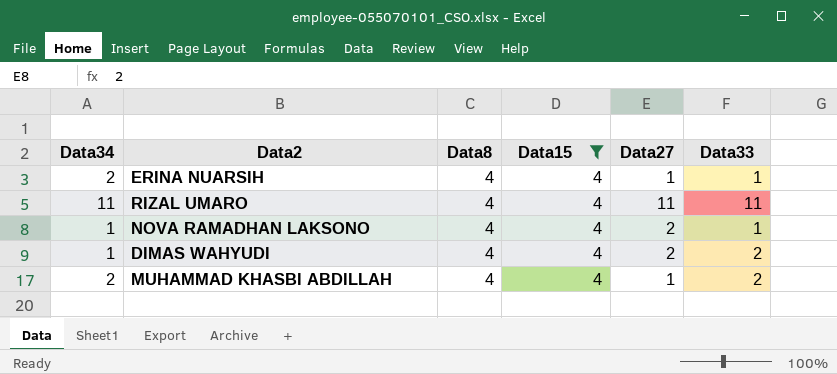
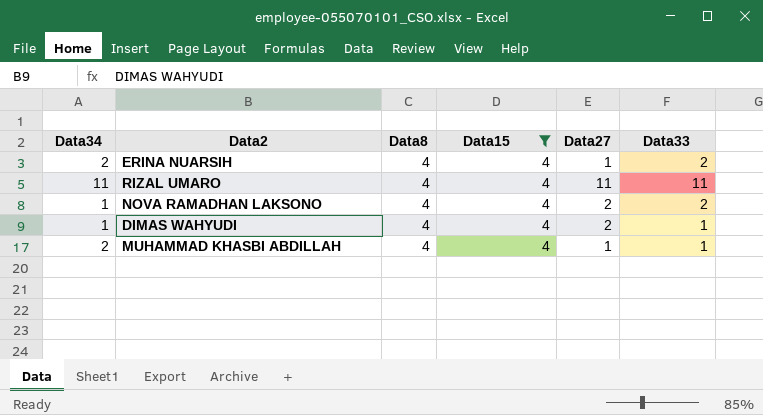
ERINA NUARSIH | Data33: 1 -> 2
NOVA RAMADHAN LAKSONO | Data33: 1 -> 2
DIMAS WAHYUDI | Data33: 2 -> 1
MUHAMMAD KHASBI ABDILLAH | Data33: 2 -> 1

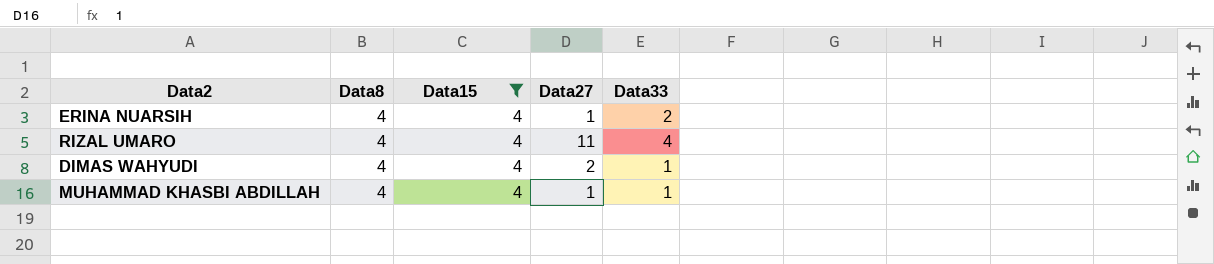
column Data34 | position: 1 -> none
row NOVA RAMADHAN LAKSONO: 1 | 4 | 4 | 2 | 2 -> none
RIZAL UMARO | Data33: 11 -> 4

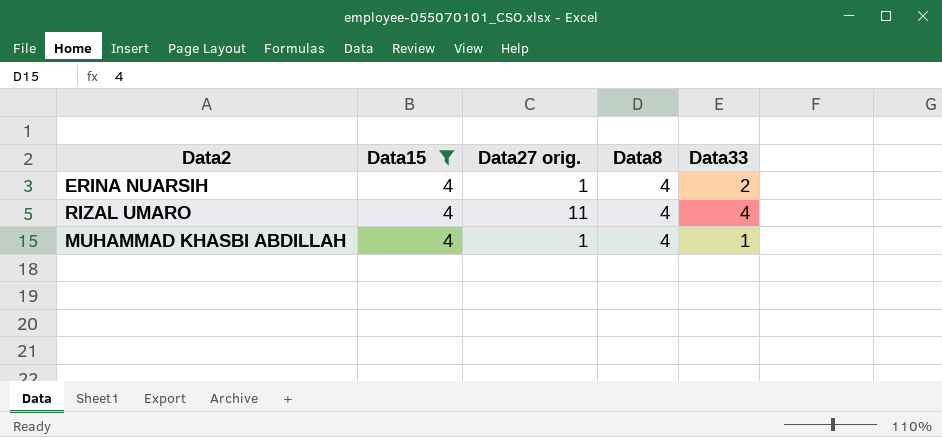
column name: Data27 -> Data27 orig.
column Data8 | position: 2 -> 4
row DIMAS WAHYUDI: 4 | 4 | 2 | 1 -> none

